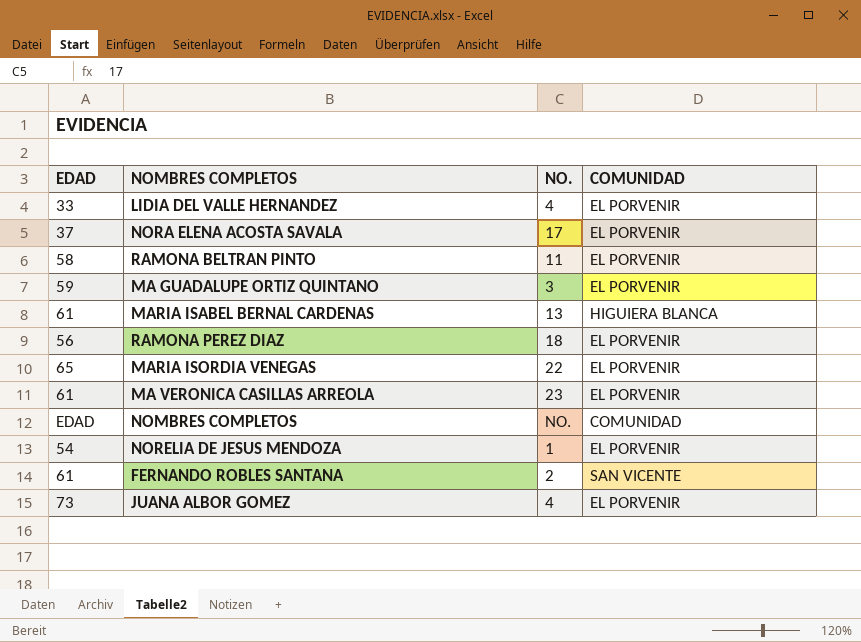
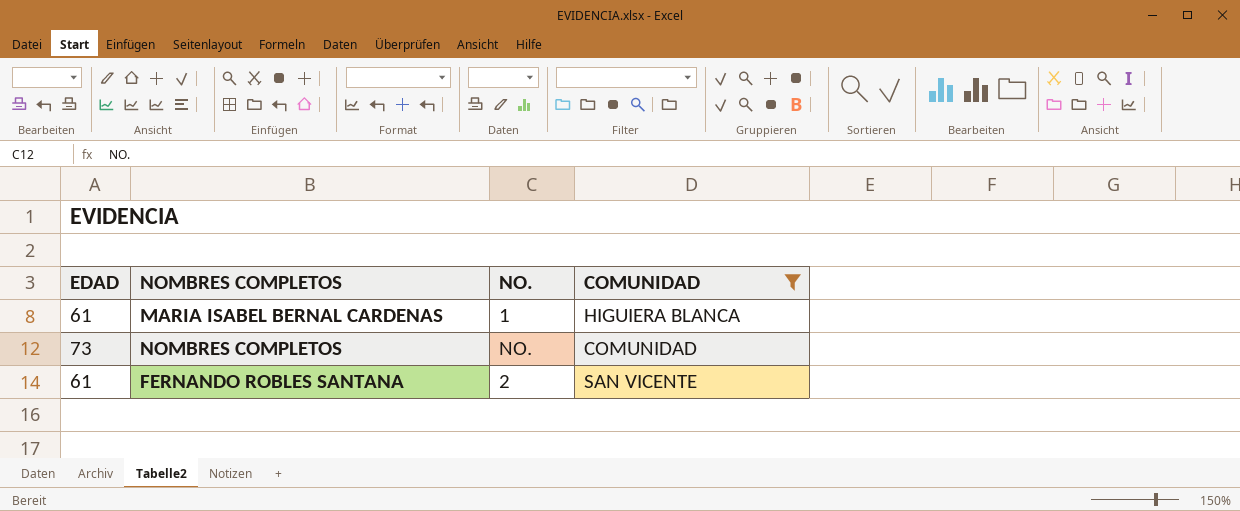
filter: none -> COMUNIDAD != EL PORVENIR
MARIA ISABEL BERNAL CARDENAS | NO.: 13 -> 1
NOMBRES COMPLETOS | EDAD: EDAD -> 73

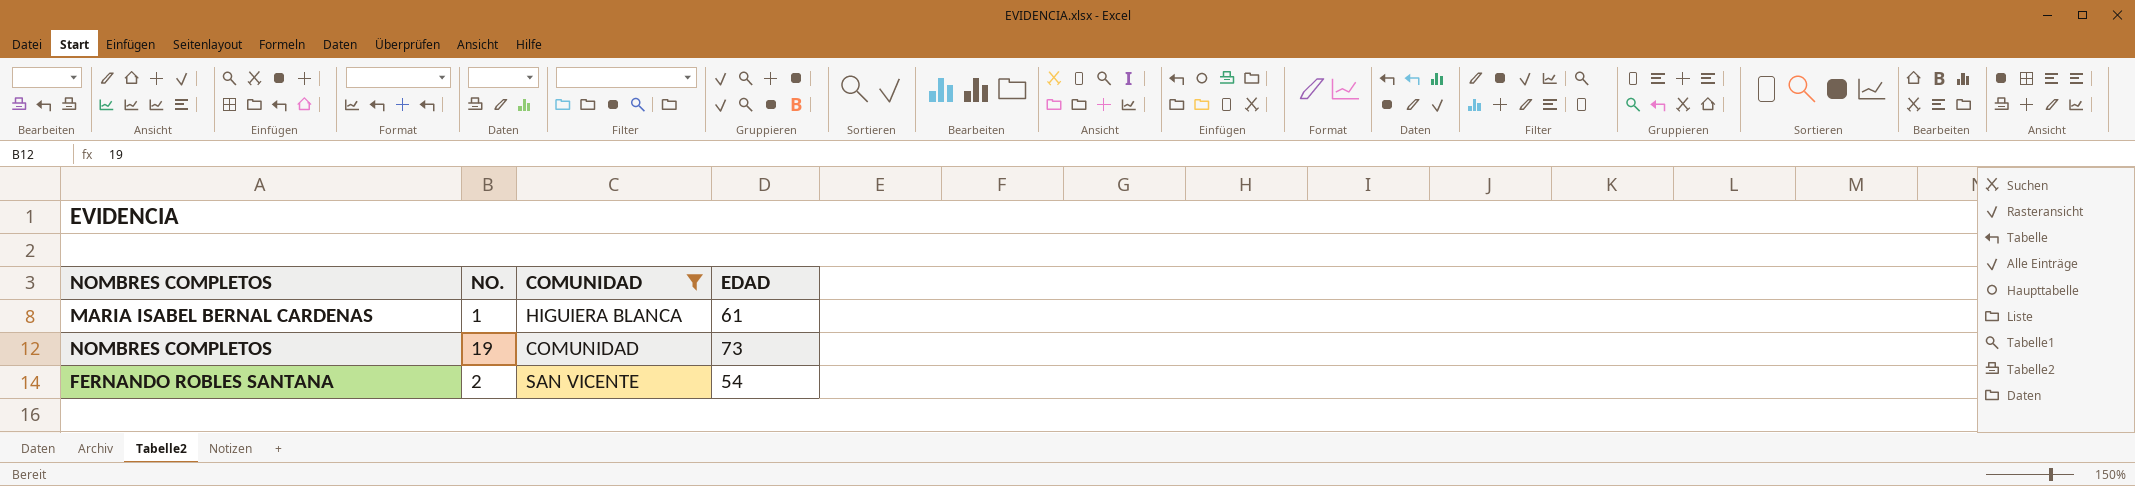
column EDAD | position: 1 -> 4
NOMBRES COMPLETOS | NO.: NO. -> 19
FERNANDO ROBLES SANTANA | EDAD: 61 -> 54

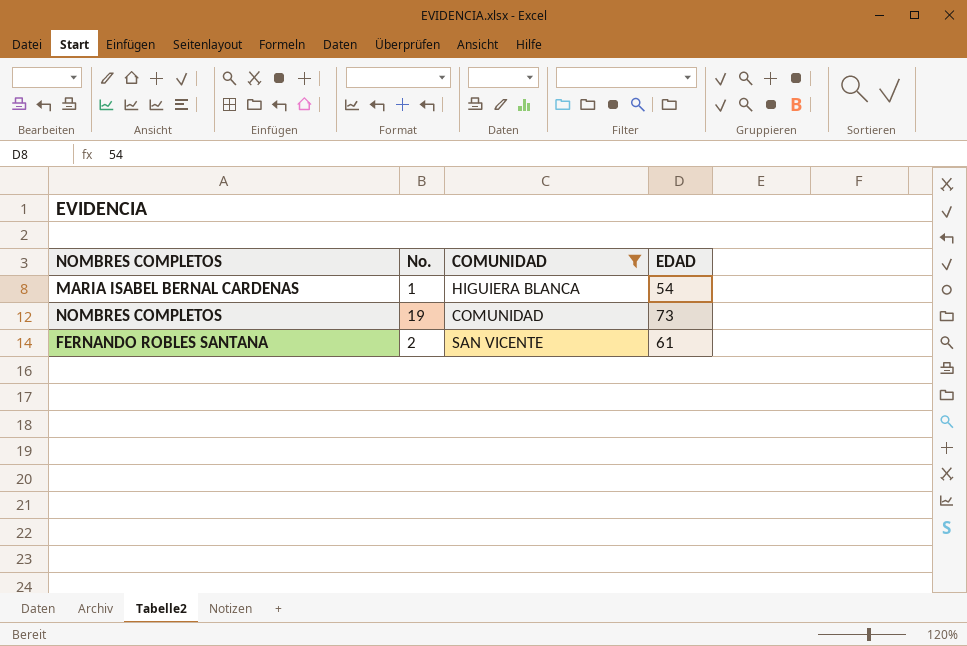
column name: NO. -> No.
MARIA ISABEL BERNAL CARDENAS | EDAD: 61 -> 54
FERNANDO ROBLES SANTANA | EDAD: 54 -> 61

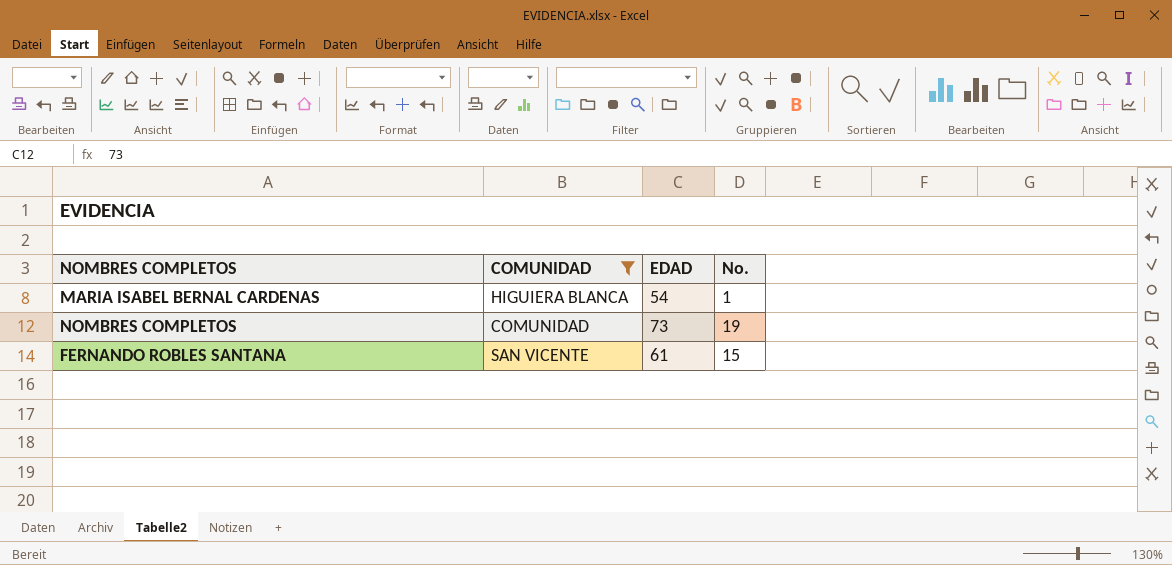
column No. | position: 2 -> 4
FERNANDO ROBLES SANTANA | No.: 2 -> 15

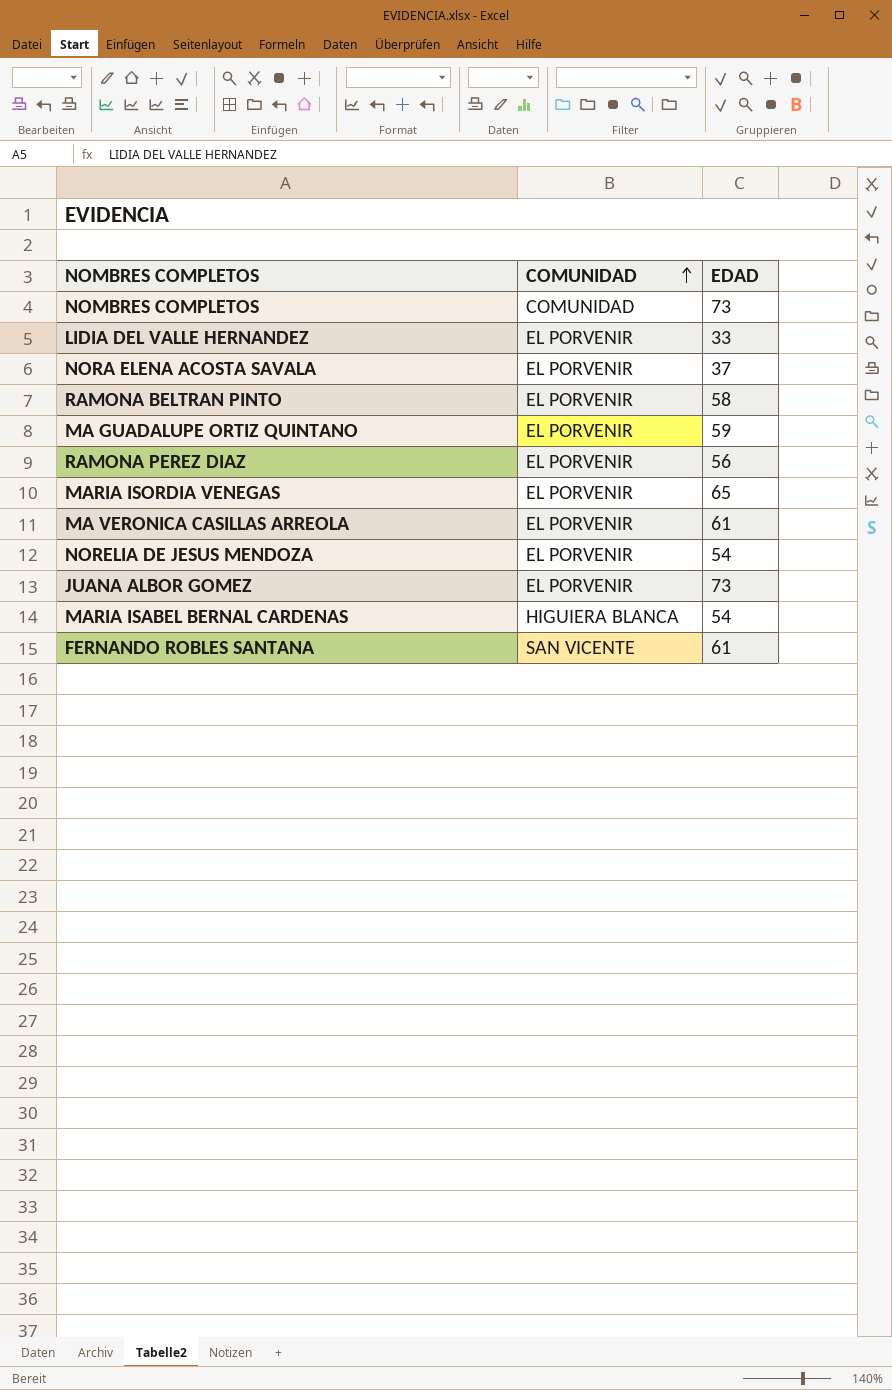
filter: COMUNIDAD != EL PORVENIR -> none
row order: none -> COMUNIDAD ascending
column No. | position: 4 -> none

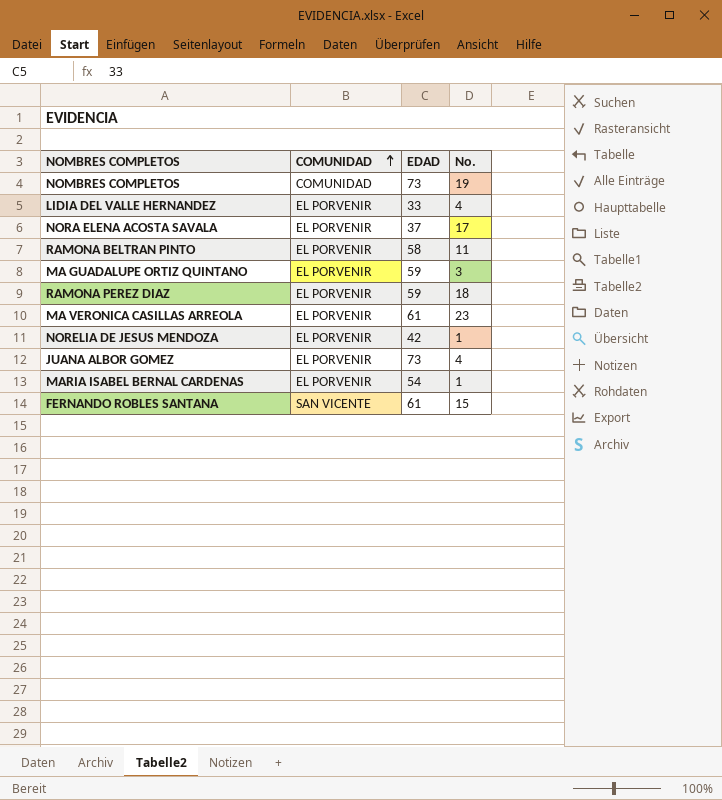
column No. | position: none -> 4
row MARIA ISORDIA VENEGAS: EL PORVENIR | 65 -> none
RAMONA PEREZ DIAZ | EDAD: 56 -> 59
NORELIA DE JESUS MENDOZA | EDAD: 54 -> 42
MARIA ISABEL BERNAL CARDENAS | COMUNIDAD: HIGUIERA BLANCA -> EL PORVENIR

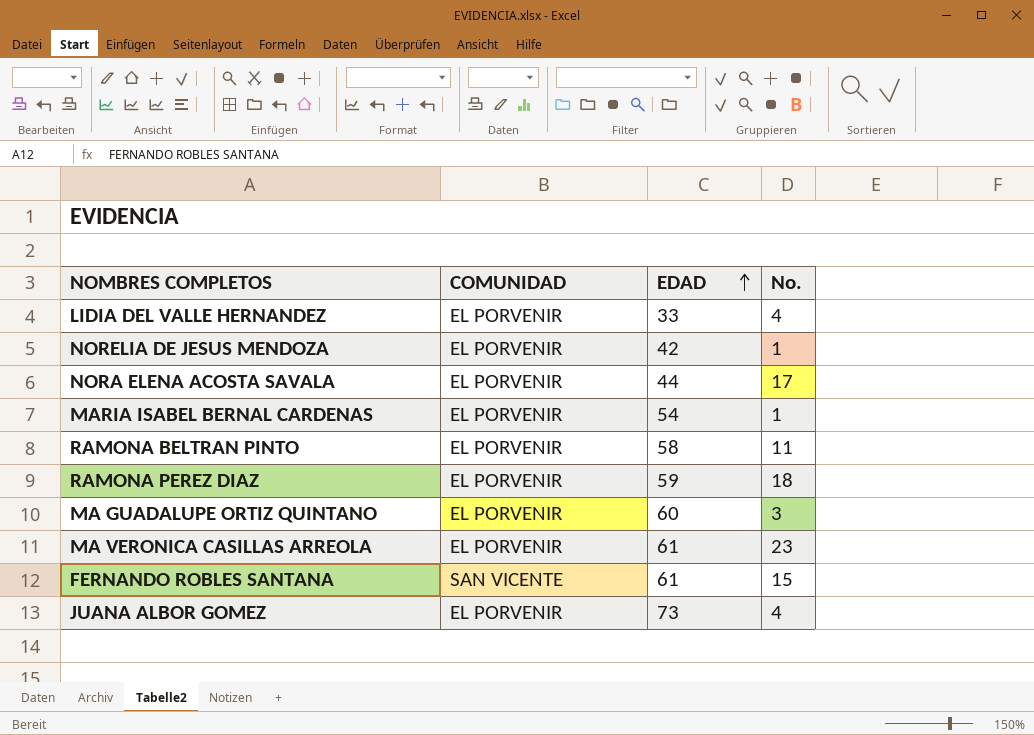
row order: COMUNIDAD ascending -> EDAD ascending
row NOMBRES COMPLETOS: COMUNIDAD | 73 | 19 -> none
NORA ELENA ACOSTA SAVALA | EDAD: 37 -> 44
MA GUADALUPE ORTIZ QUINTANO | EDAD: 59 -> 60

